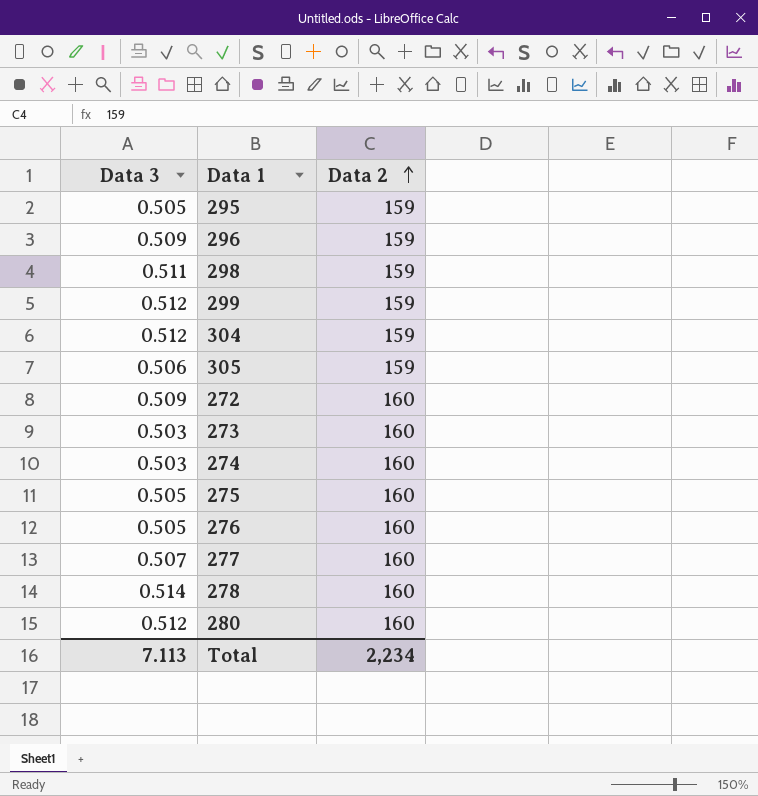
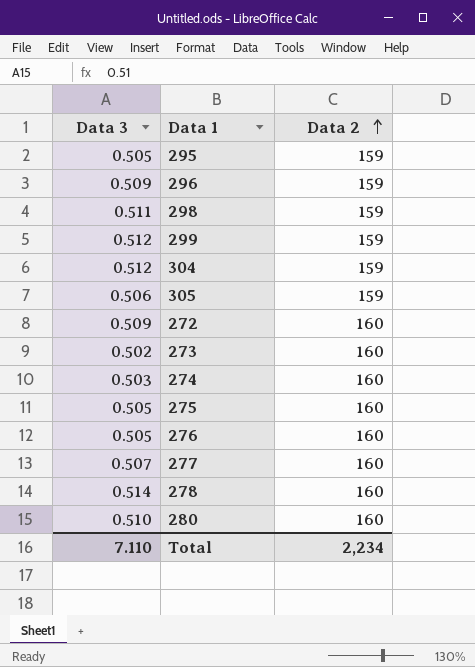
273 | Data 3: 0.503 -> 0.502
280 | Data 3: 0.512 -> 0.510
Total | Data 3: 7.113 -> 7.110

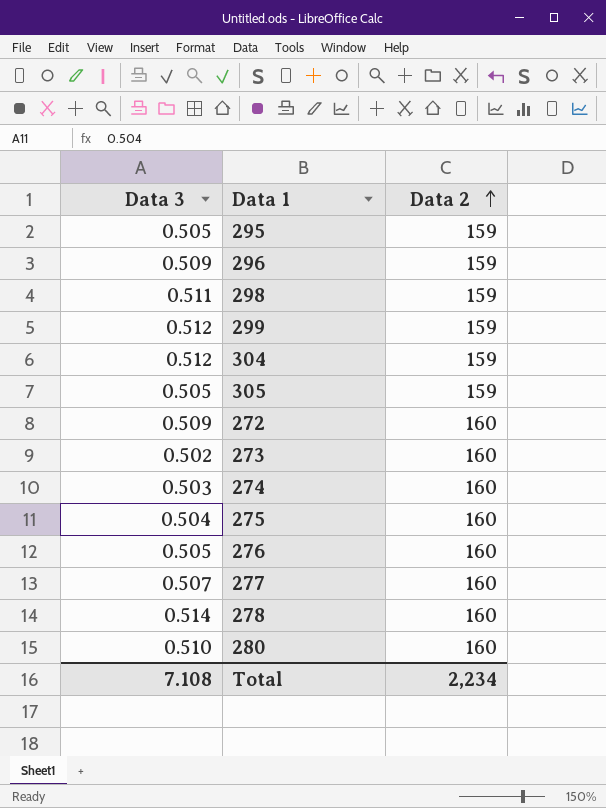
305 | Data 3: 0.506 -> 0.505
275 | Data 3: 0.505 -> 0.504
Total | Data 3: 7.110 -> 7.108

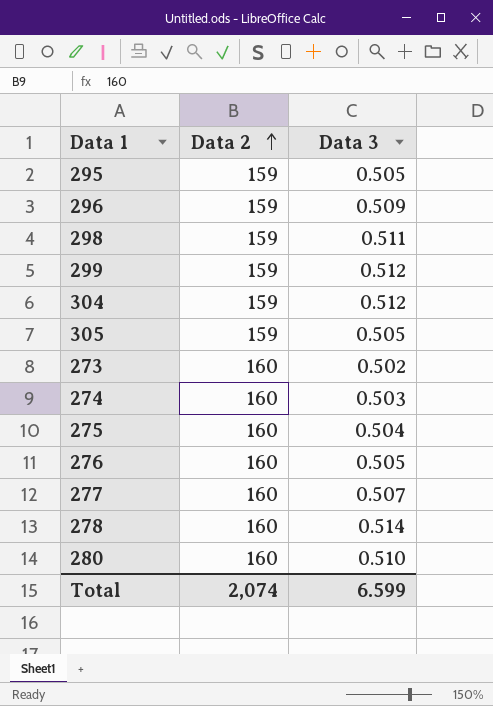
column Data 3 | position: 1 -> 3
row 272: 0.509 | 160 -> none
Total | Data 2: 2,234 -> 2,074
Total | Data 3: 7.108 -> 6.599

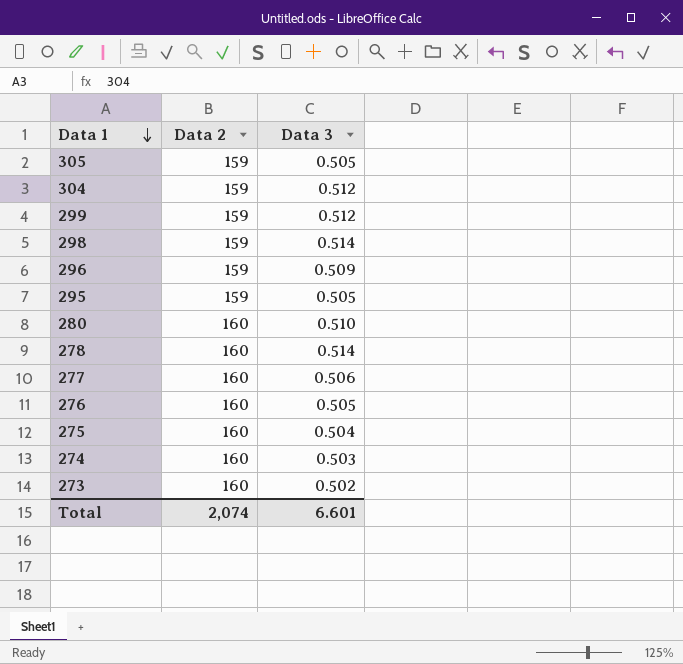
row order: Data 2 ascending -> Data 1 descending
298 | Data 3: 0.511 -> 0.514
277 | Data 3: 0.507 -> 0.506
Total | Data 3: 6.599 -> 6.601

